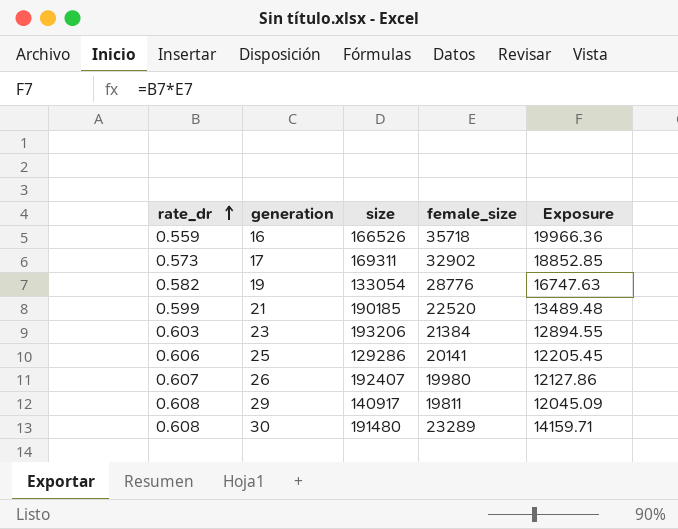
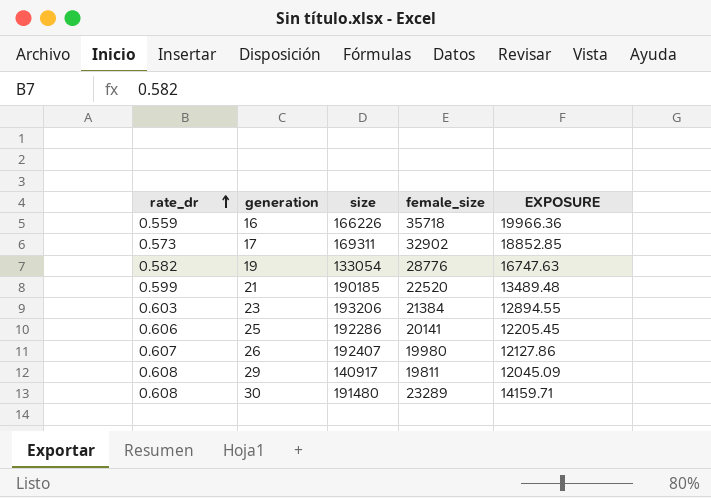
column name: Exposure -> EXPOSURE
16 | size: 166526 -> 166226
25 | size: 129286 -> 192286

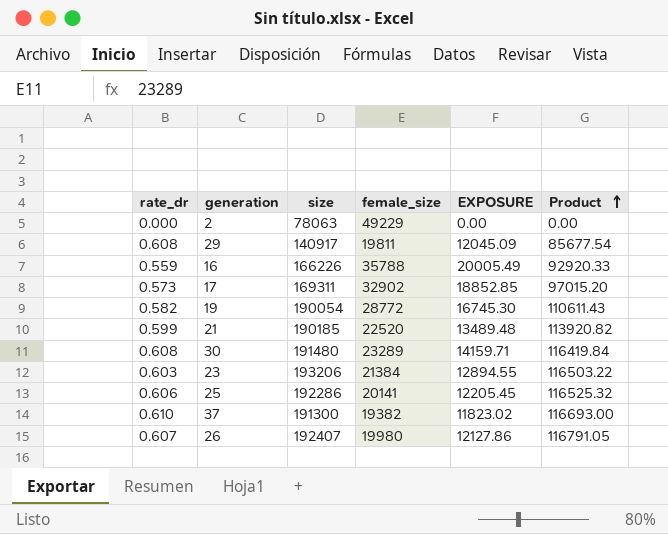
row order: rate_dr ascending -> Product ascending
column Product | formula: none -> [rate_dr] * [size]
row 2: none -> 0.000 | 78063 | 49229 | 0.00 | 0.00
16 | female_size: 35718 -> 35788
16 | EXPOSURE: 19966.36 -> 20005.49
19 | size: 133054 -> 190054
19 | female_size: 28776 -> 28772
19 | EXPOSURE: 16747.63 -> 16745.30
row 37: none -> 0.610 | 191300 | 19382 | 11823.02 | 116693.00

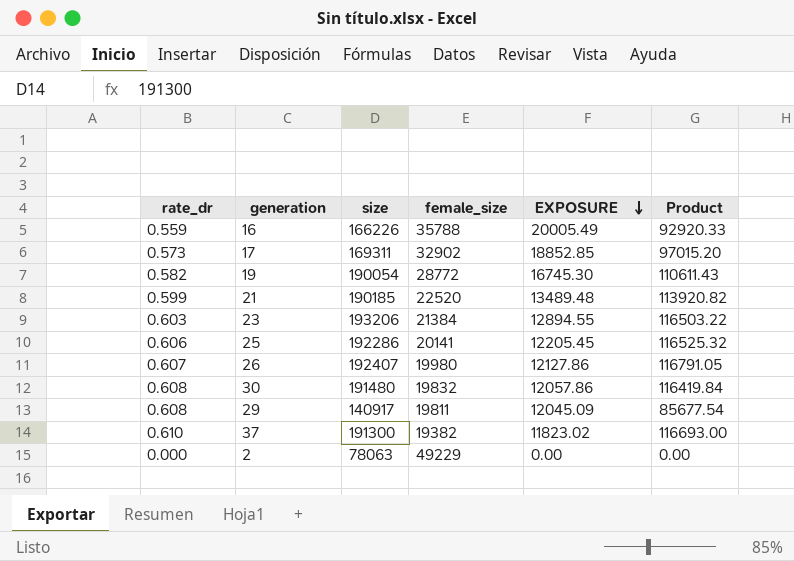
row order: Product ascending -> EXPOSURE descending
30 | female_size: 23289 -> 19832
30 | EXPOSURE: 14159.71 -> 12057.86

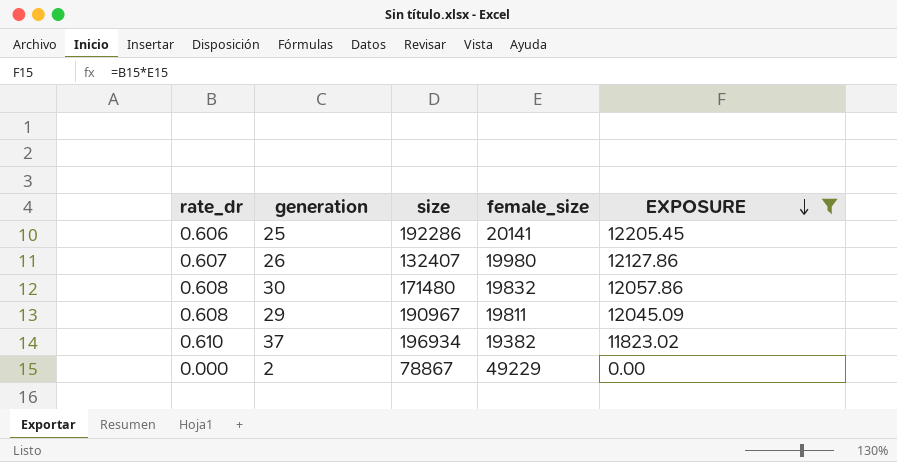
filter: none -> EXPOSURE <= 12205.45
column Product | formula: [rate_dr] * [size] -> none
26 | size: 192407 -> 132407
30 | size: 191480 -> 171480
29 | size: 140917 -> 190967
37 | size: 191300 -> 196934
2 | size: 78063 -> 78867

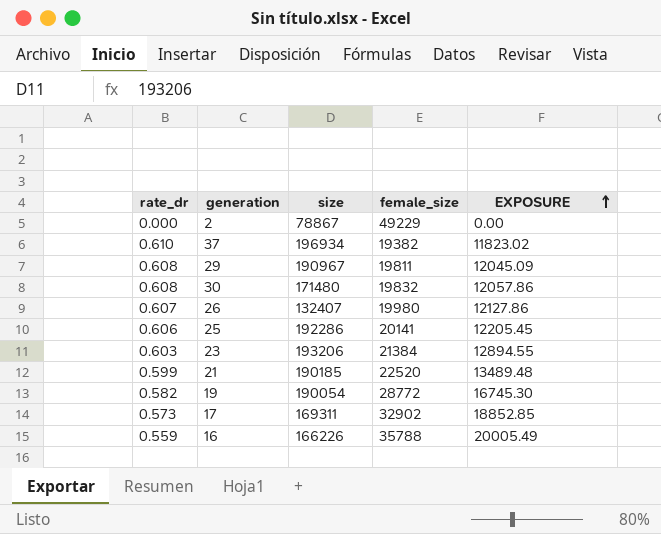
filter: EXPOSURE <= 12205.45 -> none
row order: EXPOSURE descending -> EXPOSURE ascending

